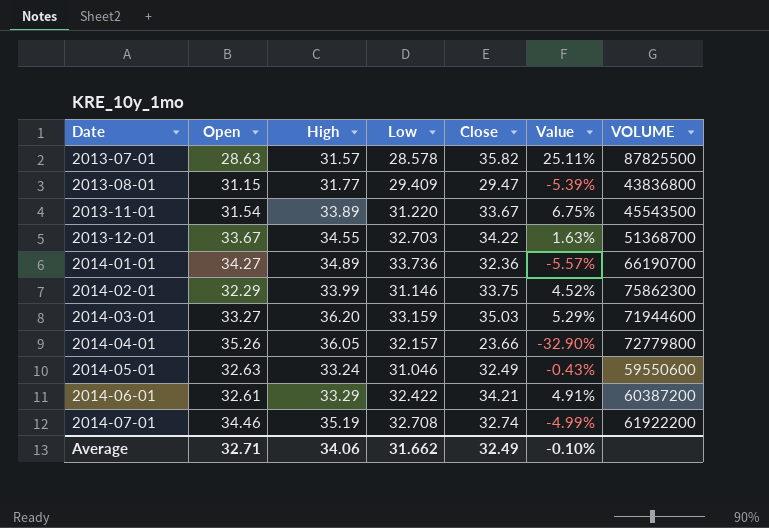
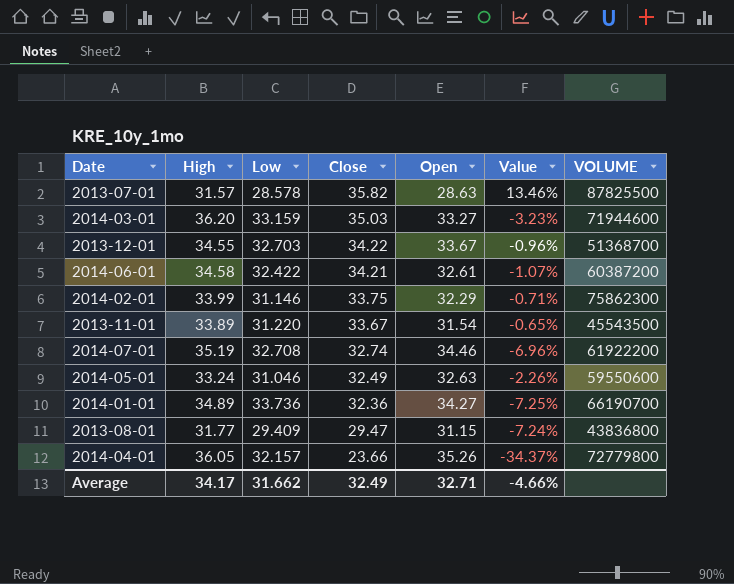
row order: Date ascending -> Close descending
column Open | position: 2 -> 5
column Value | formula: ([Close] - [Open]) / [Open] -> ([Close] - [High]) / [High]
2014-06-01 | High: 33.29 -> 34.58
Average | High: 34.06 -> 34.17
Average | Value: -0.10% -> -4.66%

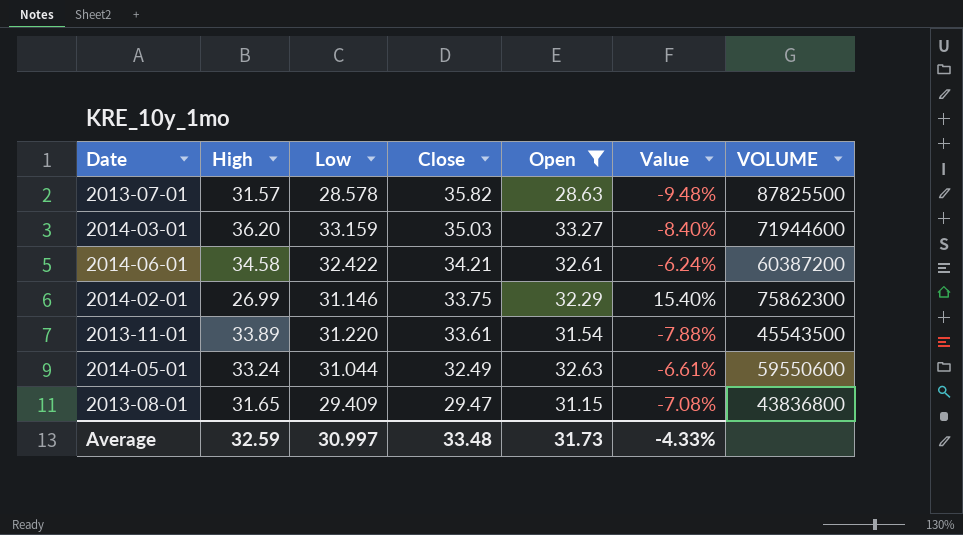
filter: none -> Open <= 33.27
column Value | formula: ([Close] - [High]) / [High] -> ([Low] - [High]) / [High]
2014-02-01 | High: 33.99 -> 26.99
2013-11-01 | Close: 33.67 -> 33.61
2014-05-01 | Low: 31.046 -> 31.044
2013-08-01 | High: 31.77 -> 31.65
Average | High: 34.17 -> 32.59
Average | Low: 31.662 -> 30.997
Average | Close: 32.49 -> 33.48
Average | Open: 32.71 -> 31.73
Average | Value: -4.66% -> -4.33%

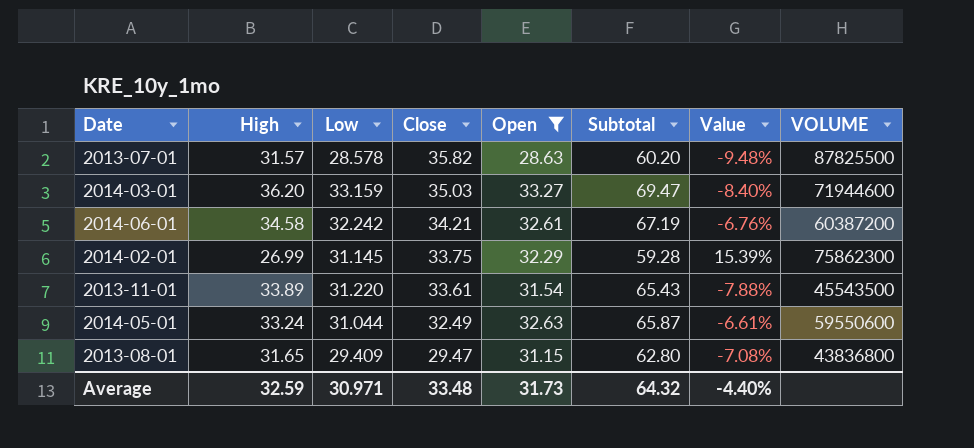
column Subtotal | formula: none -> [High] + [Open]
2014-06-01 | Low: 32.422 -> 32.242
2014-06-01 | Value: -6.24% -> -6.76%
2014-02-01 | Low: 31.146 -> 31.145
2014-02-01 | Value: 15.40% -> 15.39%
Average | Low: 30.997 -> 30.971
Average | Value: -4.33% -> -4.40%

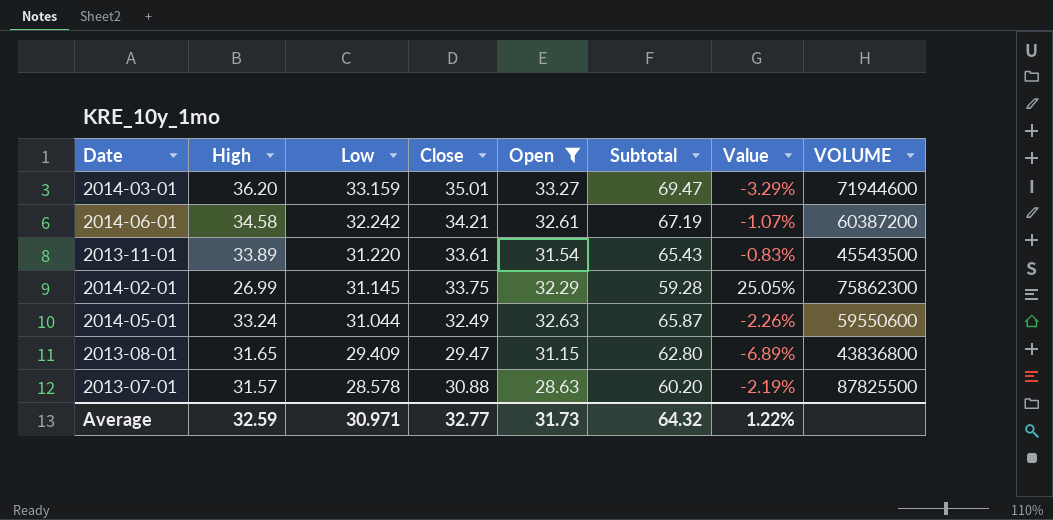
row order: Close descending -> Low descending
column Value | formula: ([Low] - [High]) / [High] -> ([Close] - [High]) / [High]
2014-03-01 | Close: 35.03 -> 35.01
2013-07-01 | Close: 35.82 -> 30.88
Average | Close: 33.48 -> 32.77
Average | Value: -4.40% -> 1.22%

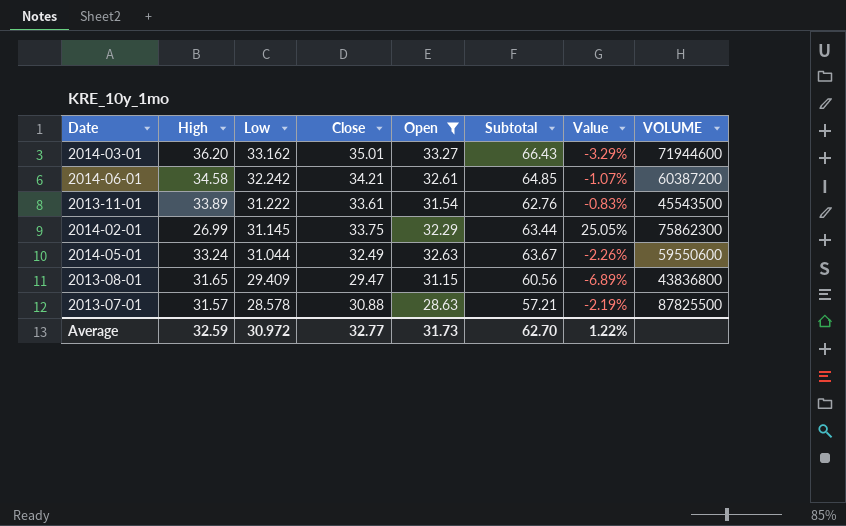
column Subtotal | formula: [High] + [Open] -> [Low] + [Open]
2014-03-01 | Low: 33.159 -> 33.162
2013-11-01 | Low: 31.220 -> 31.222
Average | Low: 30.971 -> 30.972
Average | Subtotal: 64.32 -> 62.70

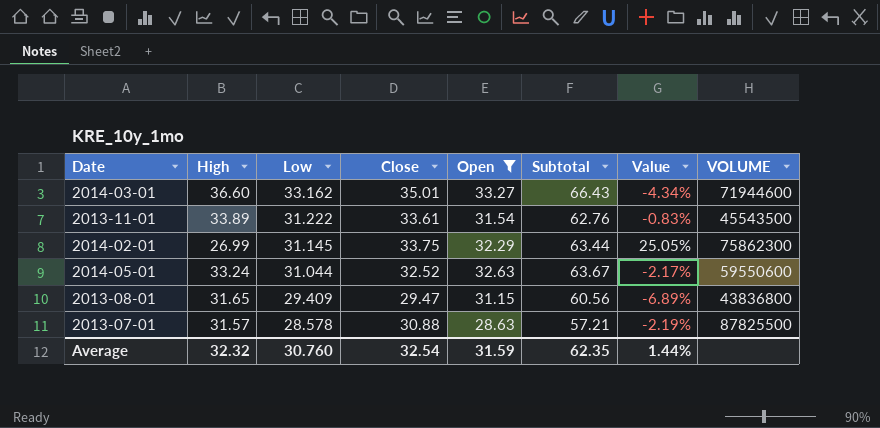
row 2014-06-01: 34.58 | 32.242 | 34.21 | 32.61 | 64.85 | -1.07% | 60387200 -> none
2014-03-01 | High: 36.20 -> 36.60
2014-03-01 | Value: -3.29% -> -4.34%
2014-05-01 | Close: 32.49 -> 32.52
2014-05-01 | Value: -2.26% -> -2.17%
Average | High: 32.59 -> 32.32
Average | Low: 30.972 -> 30.760
Average | Close: 32.77 -> 32.54
Average | Open: 31.73 -> 31.59
Average | Subtotal: 62.70 -> 62.35
Average | Value: 1.22% -> 1.44%

